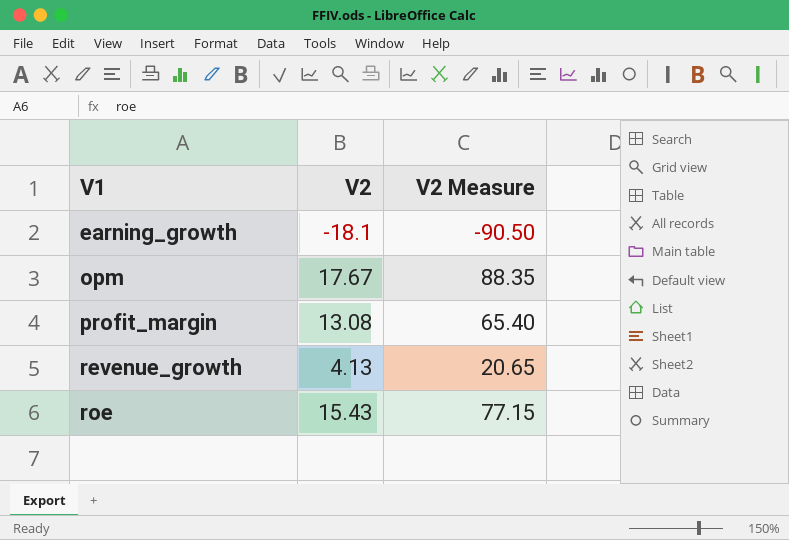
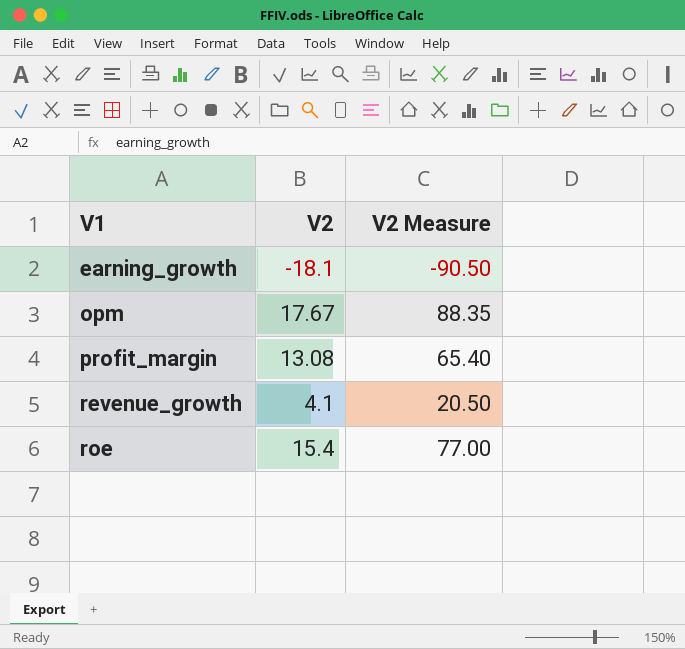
revenue_growth | V2: 4.13 -> 4.1
revenue_growth | V2 Measure: 20.65 -> 20.50
roe | V2: 15.43 -> 15.4
roe | V2 Measure: 77.15 -> 77.00

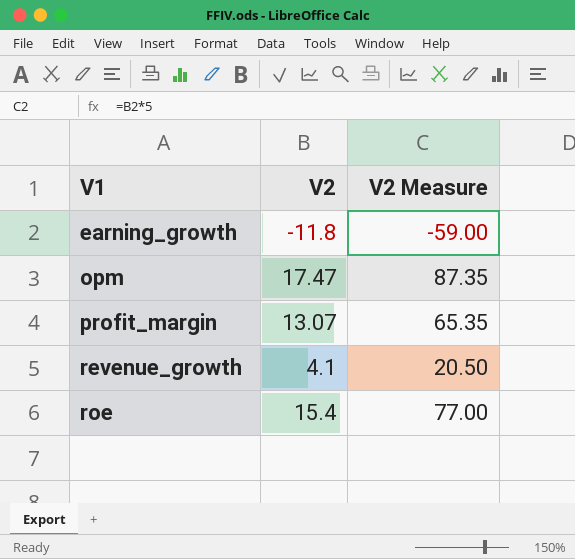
earning_growth | V2: -18.1 -> -11.8
earning_growth | V2 Measure: -90.50 -> -59.00
opm | V2: 17.67 -> 17.47
opm | V2 Measure: 88.35 -> 87.35
profit_margin | V2: 13.08 -> 13.07
profit_margin | V2 Measure: 65.40 -> 65.35

